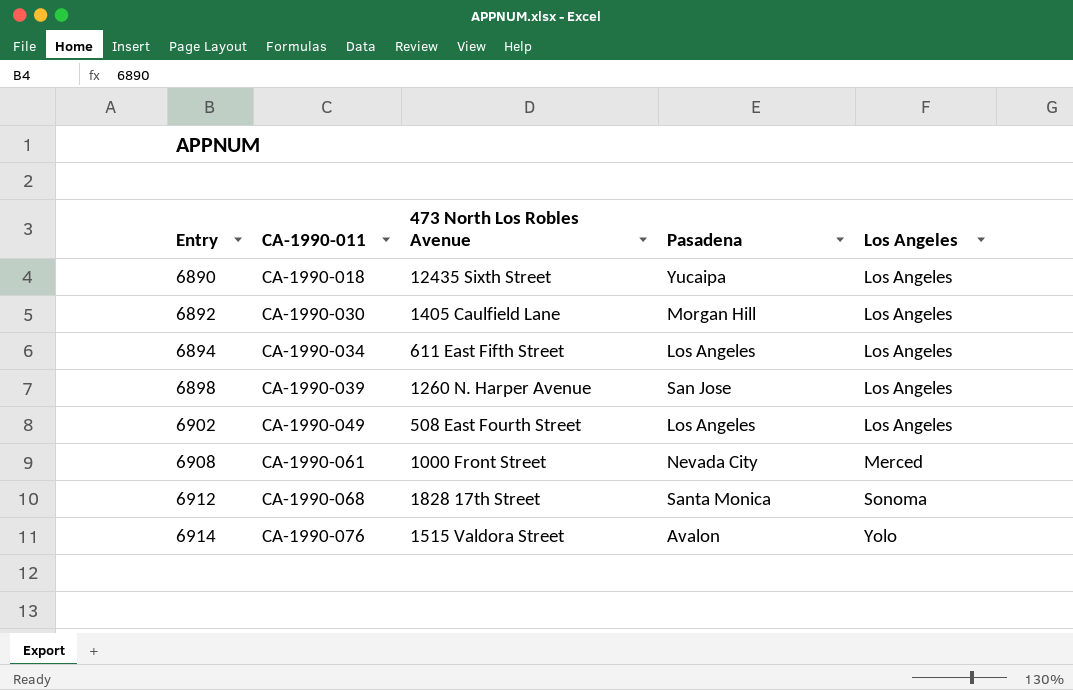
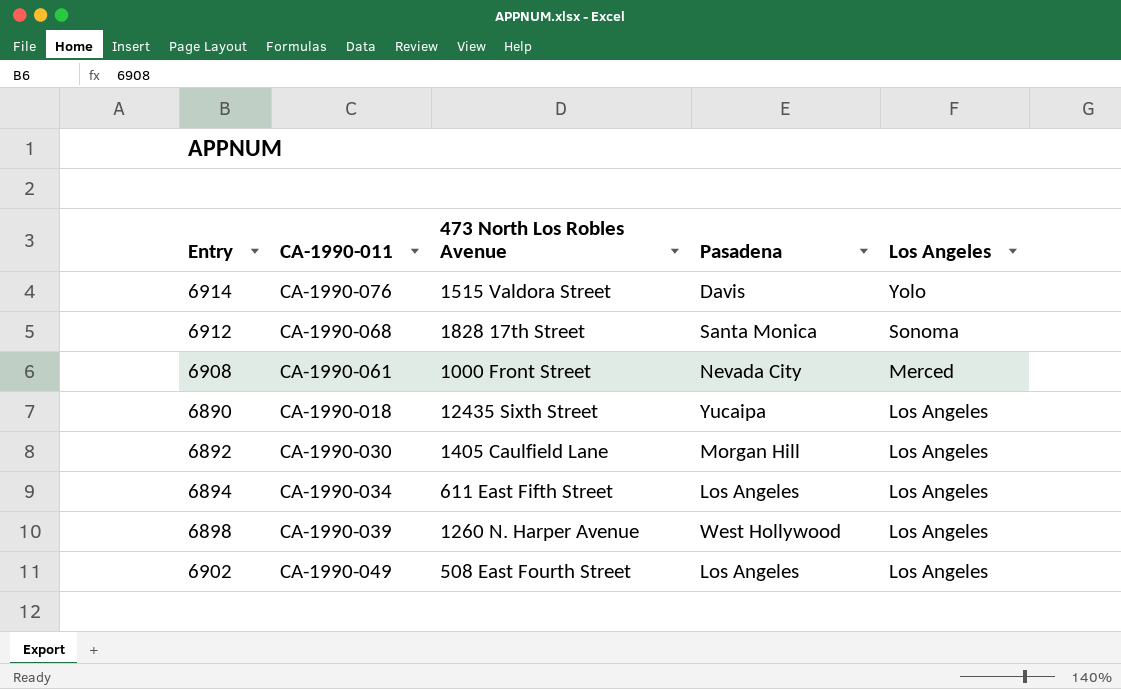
row order: Entry ascending -> Los Angeles descending
6914 | Pasadena: Avalon -> Davis
6898 | Pasadena: San Jose -> West Hollywood

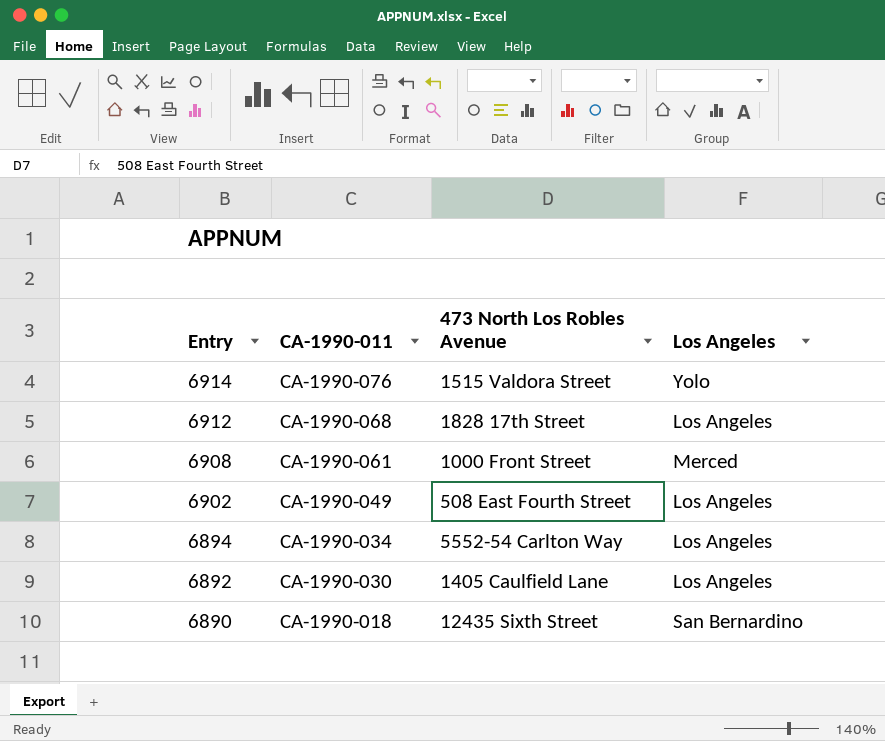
row order: Los Angeles descending -> Entry descending
column Pasadena | position: 4 -> none
row 6898: CA-1990-039 | 1260 N. Harper Avenue | West Hollywood | Los Angeles -> none
6912 | Los Angeles: Sonoma -> Los Angeles
6894 | 473 North Los Robles Avenue: 611 East Fifth Street -> 5552-54 Carlton Way
6890 | Los Angeles: Los Angeles -> San Bernardino

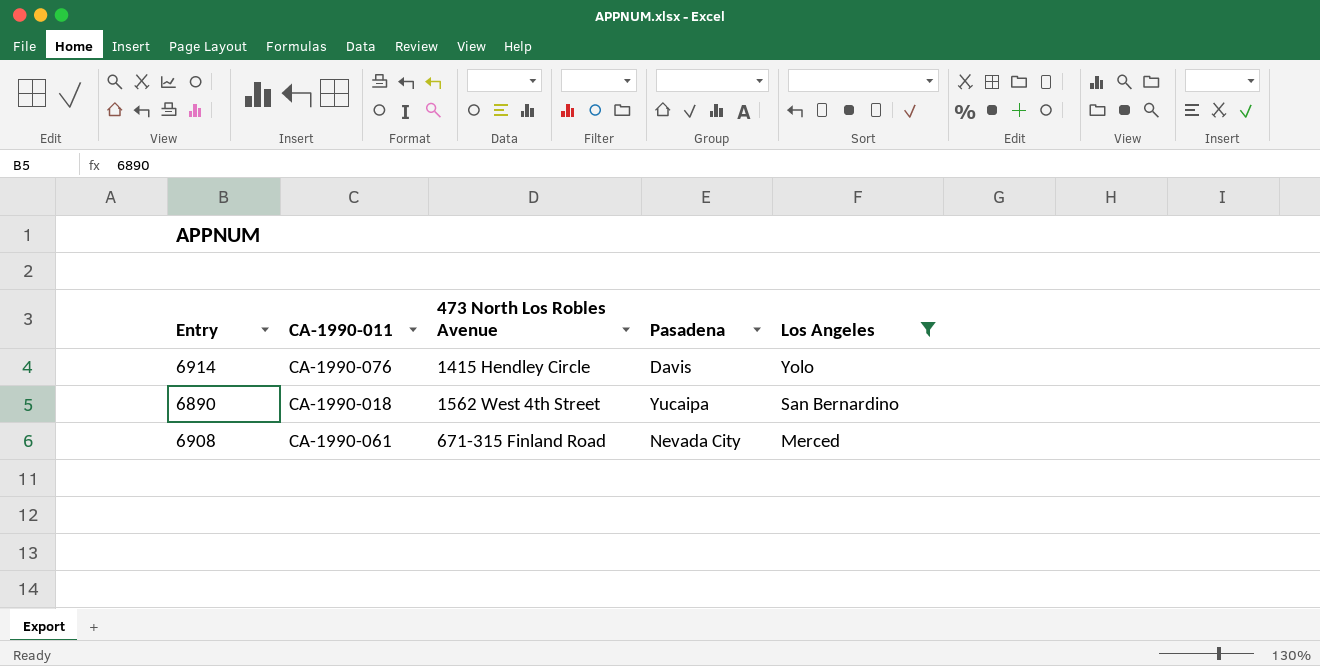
filter: none -> Los Angeles != Los Angeles
row order: Entry descending -> Los Angeles descending
column Pasadena | position: none -> 4
6914 | 473 North Los Robles Avenue: 1515 Valdora Street -> 1415 Hendley Circle
6890 | 473 North Los Robles Avenue: 12435 Sixth Street -> 1562 West 4th Street
6908 | 473 North Los Robles Avenue: 1000 Front Street -> 671-315 Finland Road

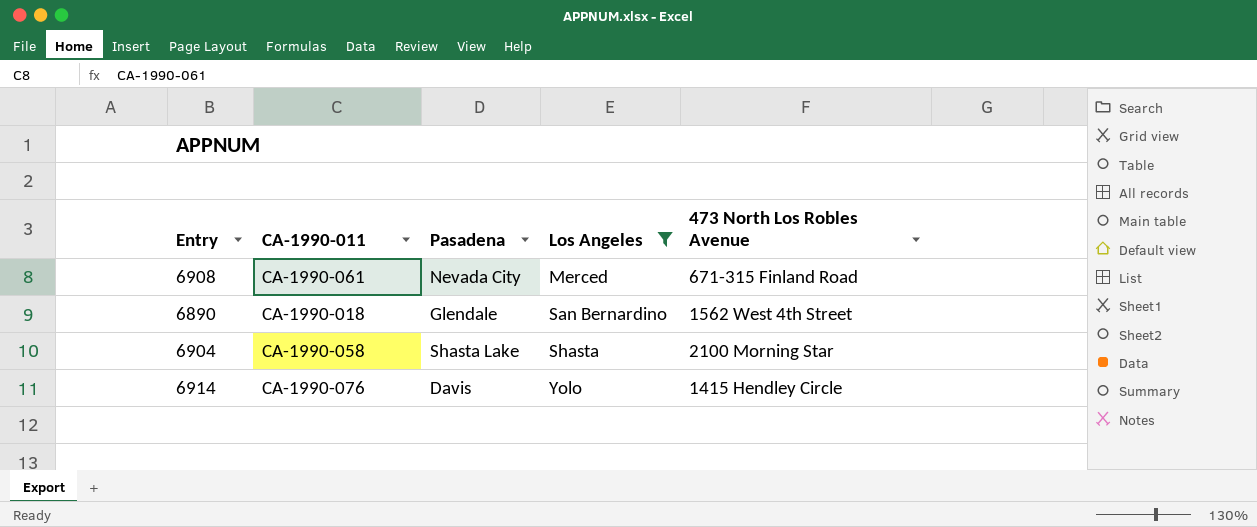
row order: Los Angeles descending -> Los Angeles ascending
column 473 North Los Robles Avenue | position: 3 -> 5
6890 | Pasadena: Yucaipa -> Glendale
row 6904: none -> CA-1990-058 | Shasta Lake | Shasta | 2100 Morning Star

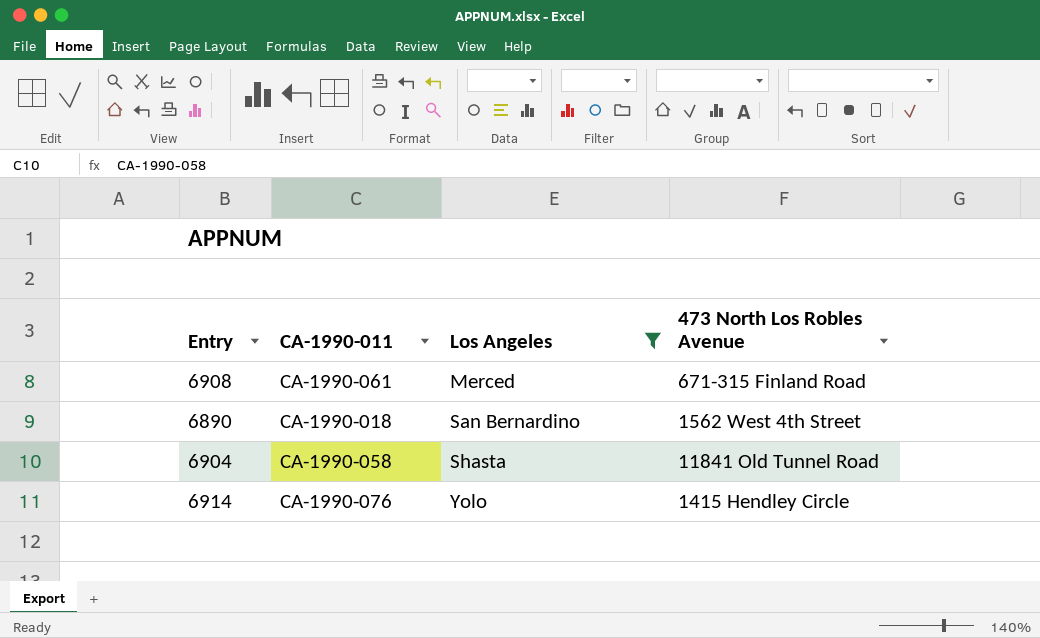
column Pasadena | position: 3 -> none
6904 | 473 North Los Robles Avenue: 2100 Morning Star -> 11841 Old Tunnel Road

